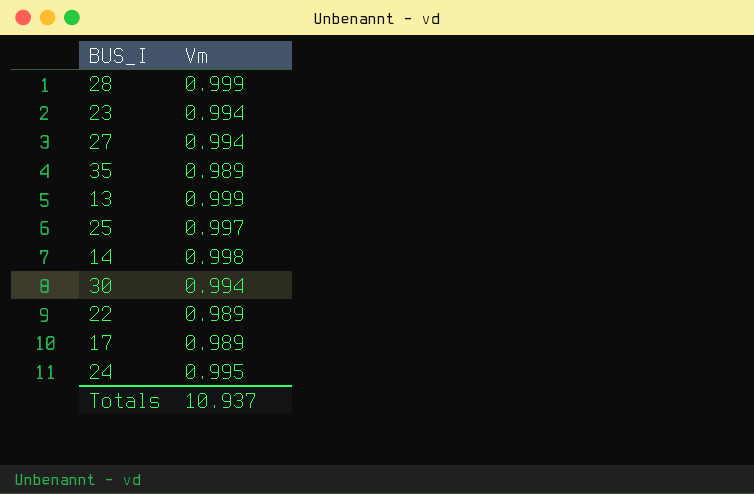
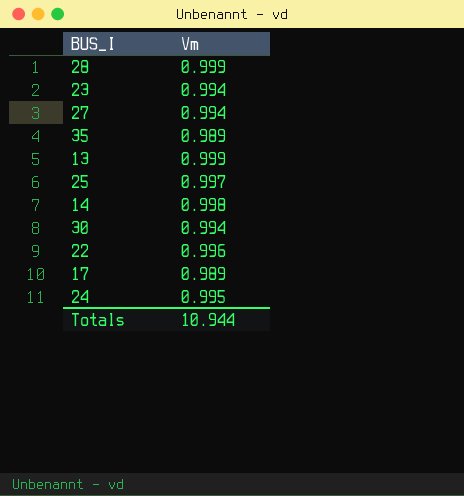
22 | Vm: 0.989 -> 0.996
Totals | Vm: 10.937 -> 10.944

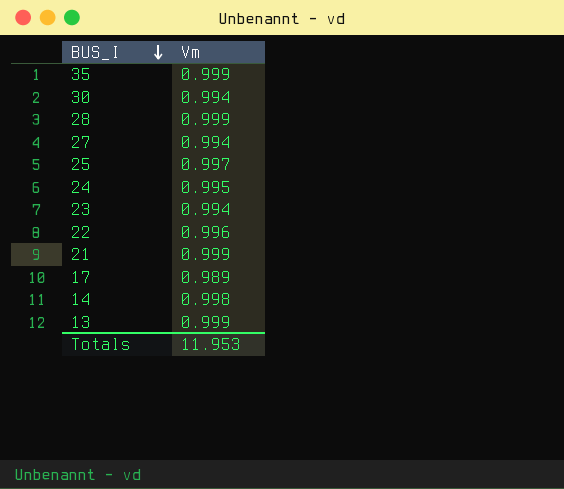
row order: none -> BUS_I descending
35 | Vm: 0.989 -> 0.999
row 21: none -> 0.999
Totals | Vm: 10.944 -> 11.953

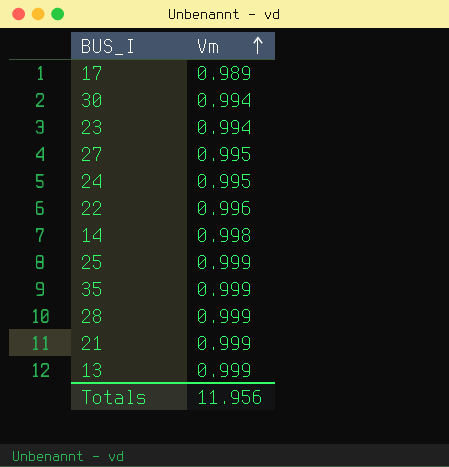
row order: BUS_I descending -> Vm ascending
27 | Vm: 0.994 -> 0.995
25 | Vm: 0.997 -> 0.999
Totals | Vm: 11.953 -> 11.956

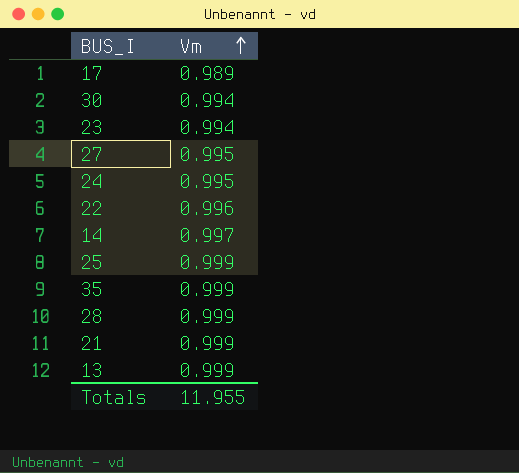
14 | Vm: 0.998 -> 0.997
Totals | Vm: 11.956 -> 11.955

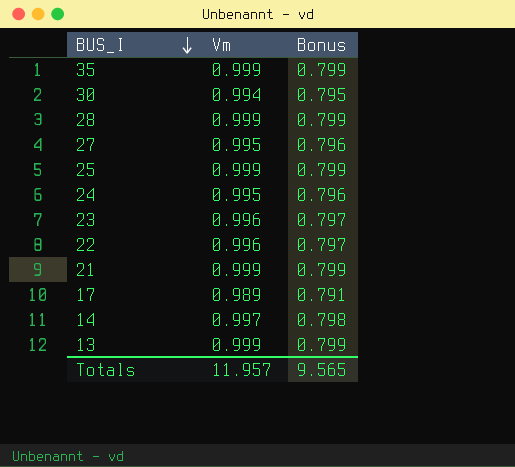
row order: Vm ascending -> BUS_I descending
column Bonus | formula: none -> [Vm] * 0.8
23 | Vm: 0.994 -> 0.996
Totals | Vm: 11.955 -> 11.957

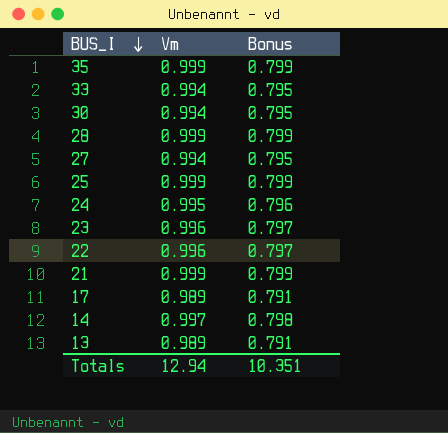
row 33: none -> 0.994 | 0.795
27 | Vm: 0.995 -> 0.994
27 | Bonus: 0.796 -> 0.795
13 | Vm: 0.999 -> 0.989
13 | Bonus: 0.799 -> 0.791
Totals | Vm: 11.957 -> 12.94
Totals | Bonus: 9.565 -> 10.351

